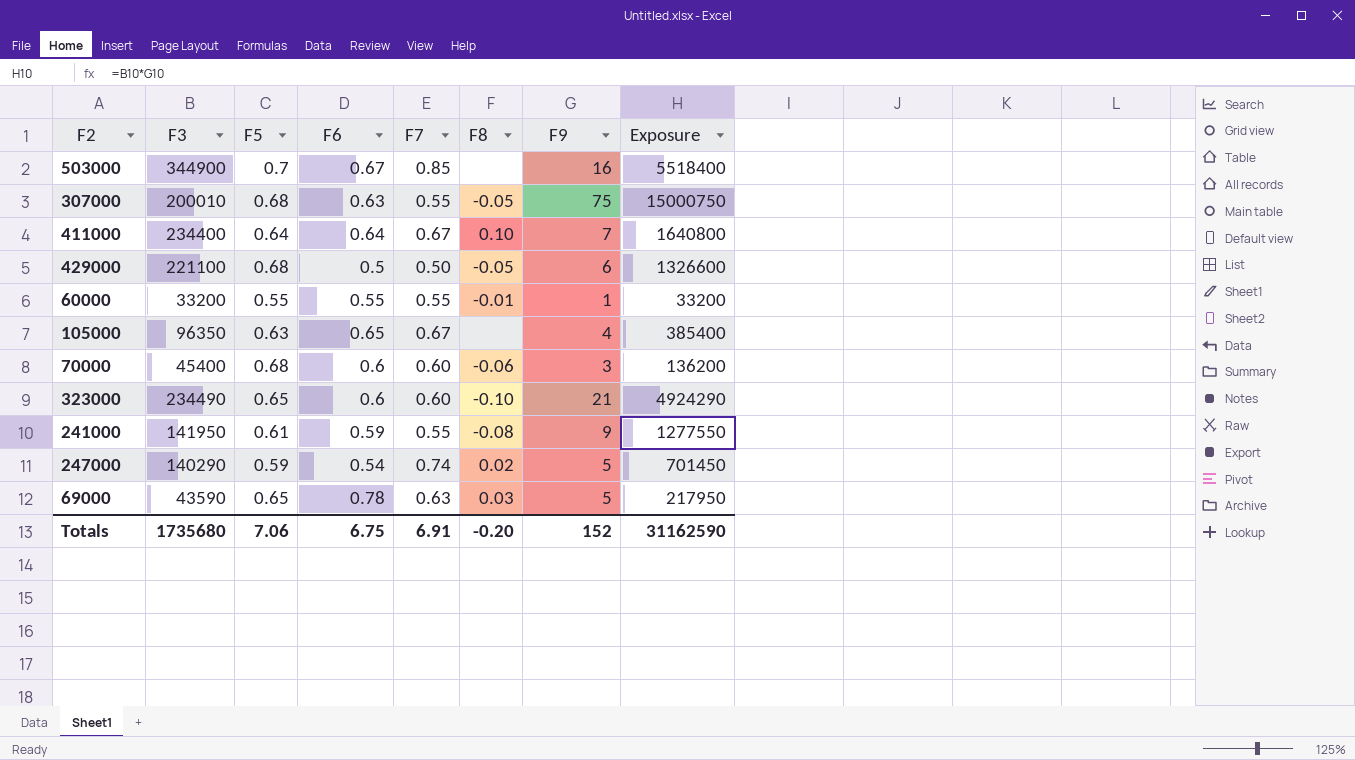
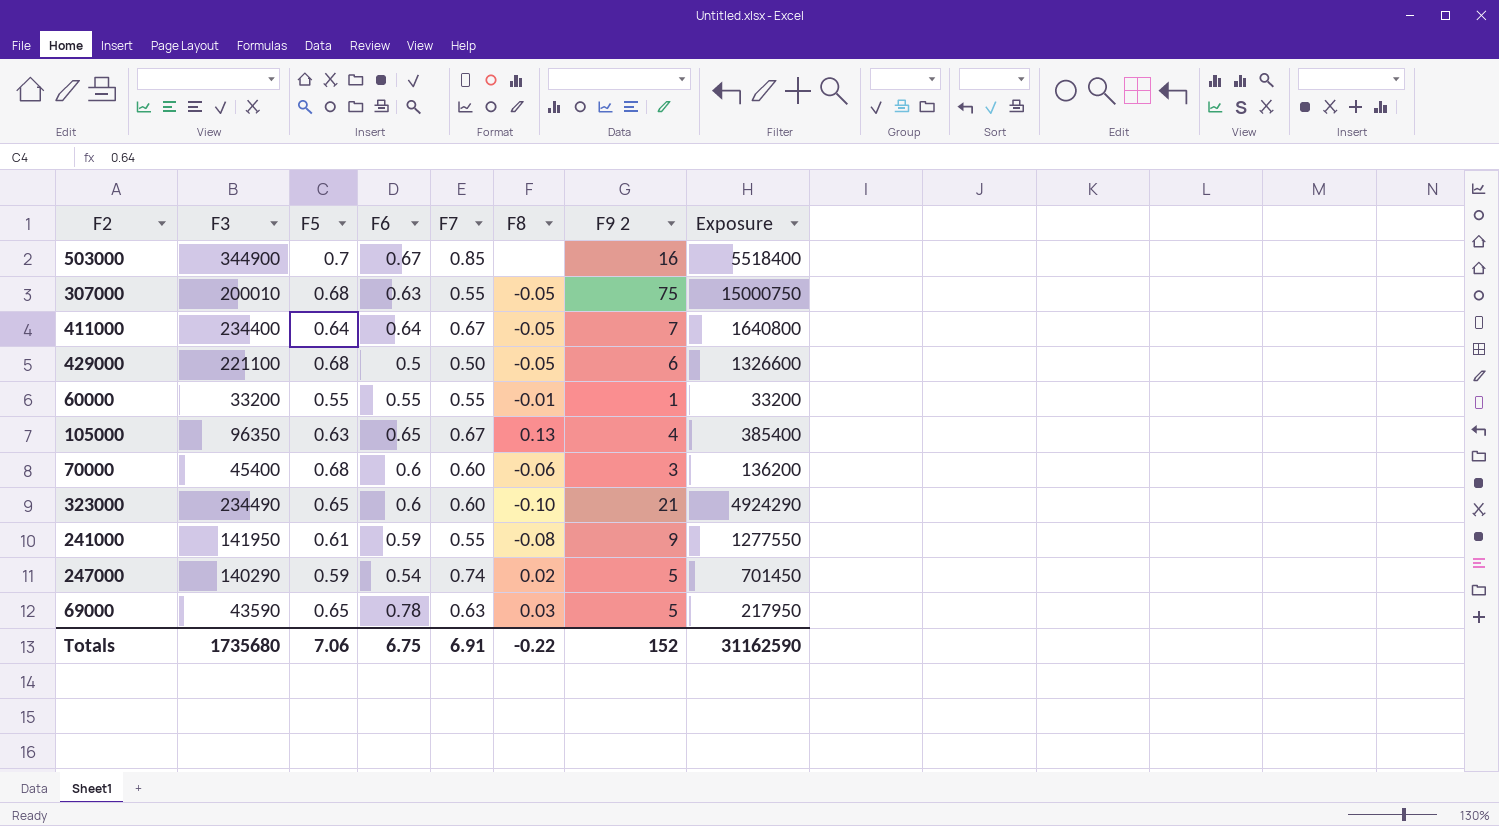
column name: F9 -> F9 2
411000 | F8: 0.10 -> -0.05
105000 | F8: none -> 0.13
Totals | F8: -0.20 -> -0.22

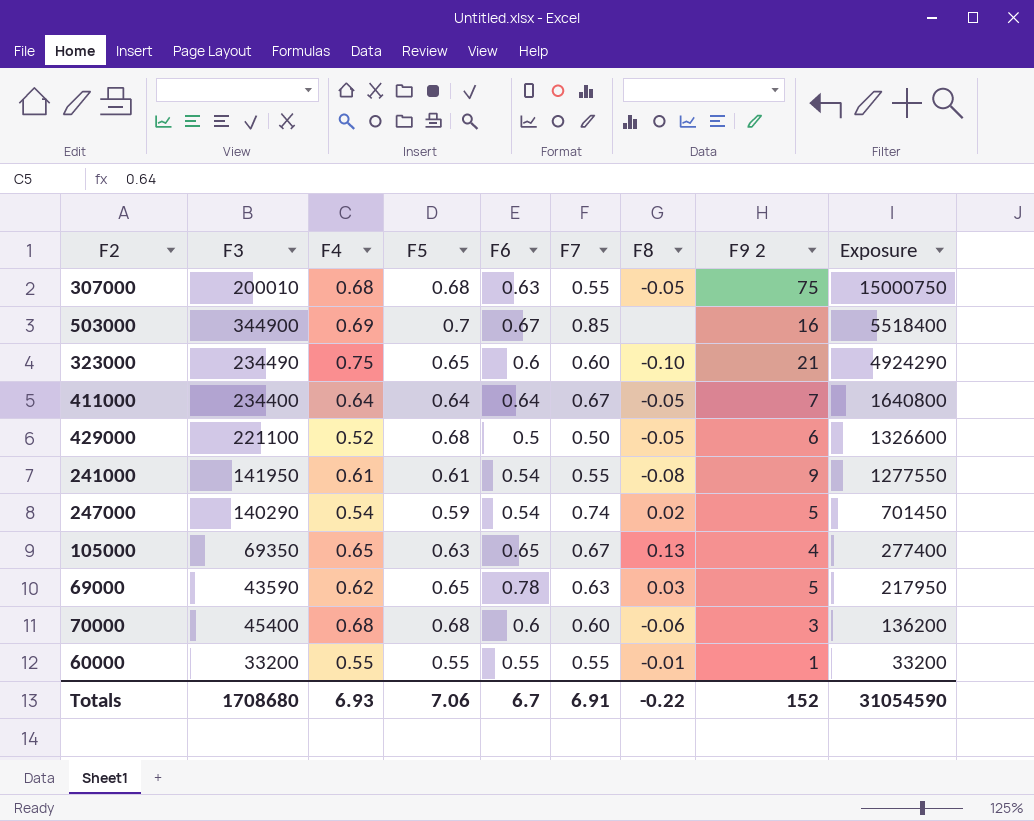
row order: none -> Exposure descending
column F4 | position: none -> 3
241000 | F6: 0.59 -> 0.54
105000 | F3: 96350 -> 69350
105000 | Exposure: 385400 -> 277400
Totals | F3: 1735680 -> 1708680
Totals | F6: 6.75 -> 6.7
Totals | Exposure: 31162590 -> 31054590

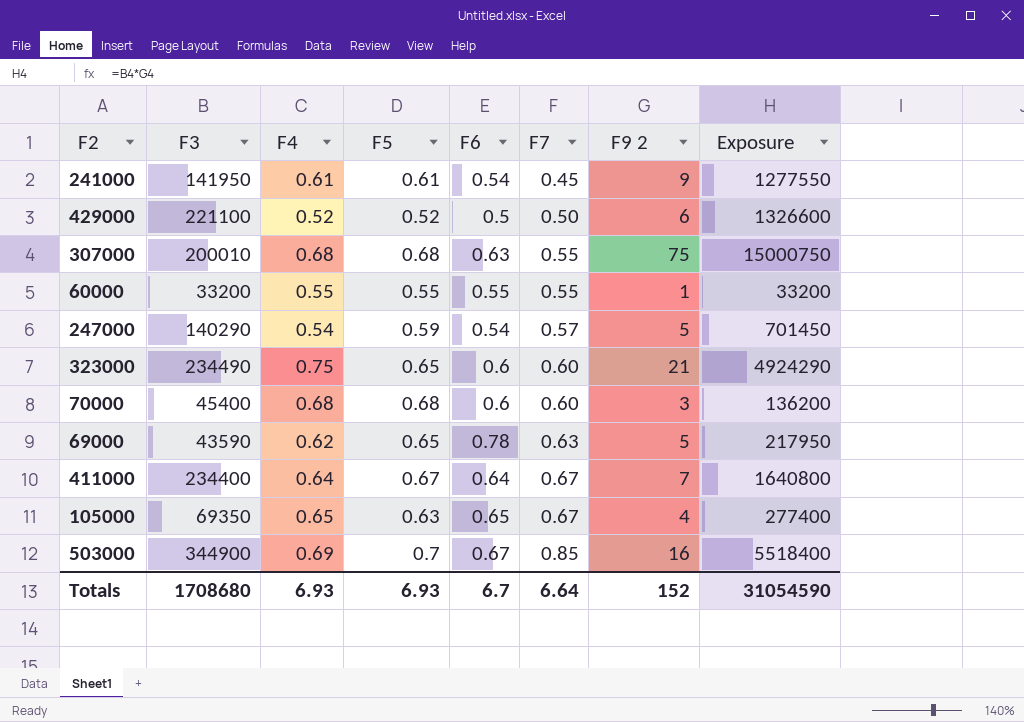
row order: Exposure descending -> F7 ascending
column F8 | position: 7 -> none
241000 | F7: 0.55 -> 0.45
429000 | F5: 0.68 -> 0.52
247000 | F7: 0.74 -> 0.57
411000 | F5: 0.64 -> 0.67
Totals | F5: 7.06 -> 6.93
Totals | F7: 6.91 -> 6.64

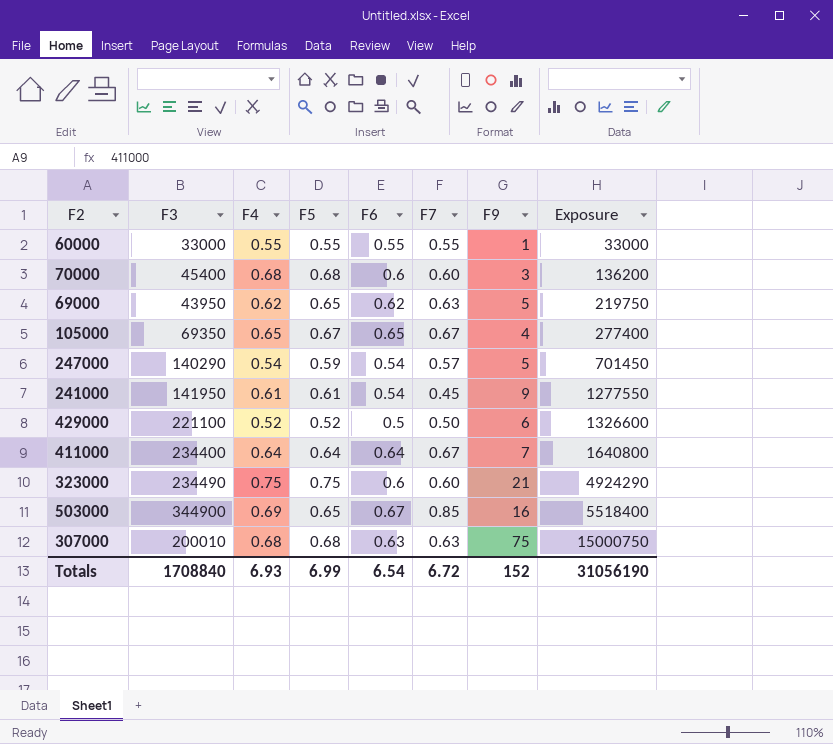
row order: F7 ascending -> Exposure ascending
column name: F9 2 -> F9
60000 | F3: 33200 -> 33000
60000 | Exposure: 33200 -> 33000
69000 | F3: 43590 -> 43950
69000 | F6: 0.78 -> 0.62
69000 | Exposure: 217950 -> 219750
105000 | F5: 0.63 -> 0.67
411000 | F5: 0.67 -> 0.64
323000 | F5: 0.65 -> 0.75
503000 | F5: 0.7 -> 0.65
307000 | F7: 0.55 -> 0.63
Totals | F3: 1708680 -> 1708840
Totals | F5: 6.93 -> 6.99
Totals | F6: 6.7 -> 6.54
Totals | F7: 6.64 -> 6.72
Totals | Exposure: 31054590 -> 31056190

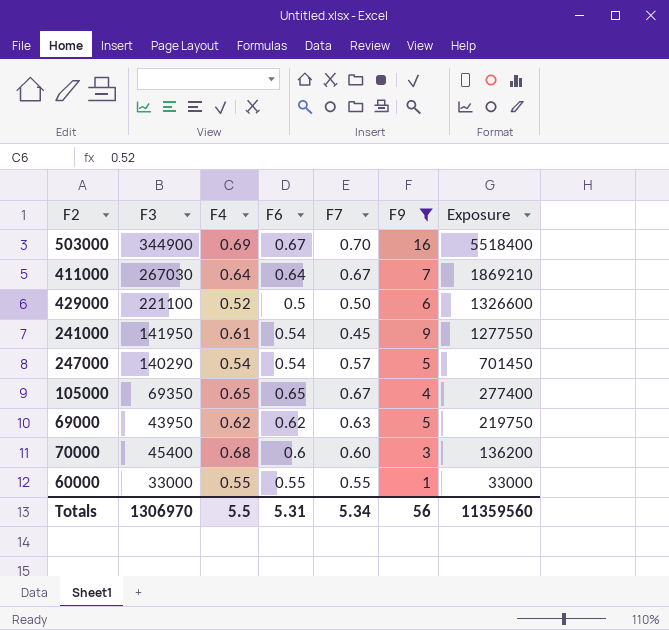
filter: none -> F9 <= 16
row order: Exposure ascending -> Exposure descending
column F5 | position: 4 -> none
503000 | F7: 0.85 -> 0.70
411000 | F3: 234400 -> 267030
411000 | Exposure: 1640800 -> 1869210
Totals | F3: 1708840 -> 1306970
Totals | F4: 6.93 -> 5.5
Totals | F6: 6.54 -> 5.31
Totals | F7: 6.72 -> 5.34
Totals | F9: 152 -> 56
Totals | Exposure: 31056190 -> 11359560

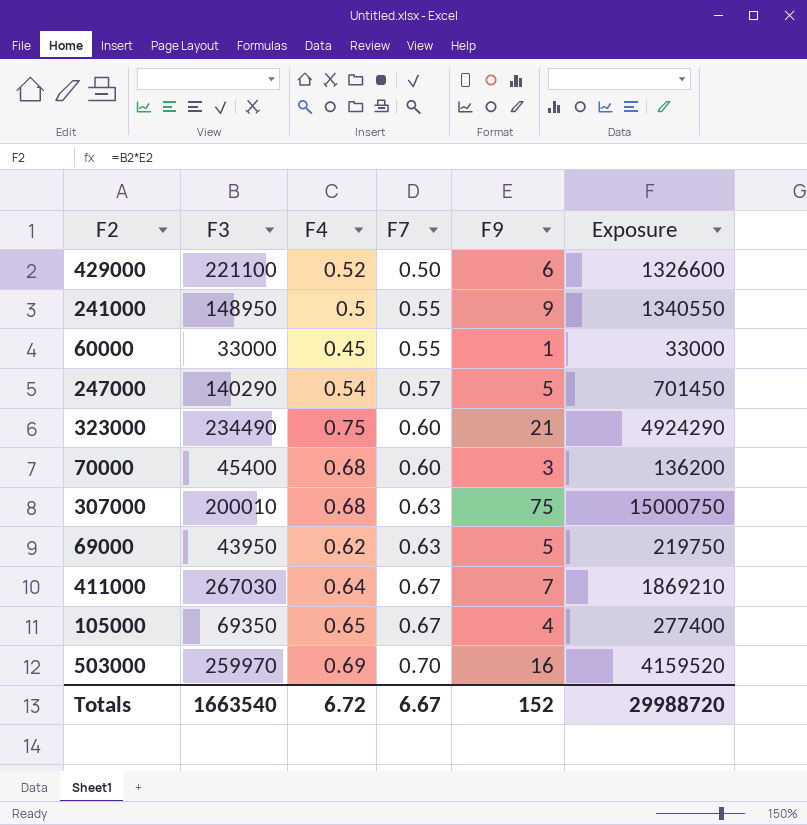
filter: F9 <= 16 -> none
row order: Exposure descending -> F7 ascending
column F6 | position: 4 -> none
241000 | F3: 141950 -> 148950
241000 | F4: 0.61 -> 0.5
241000 | F7: 0.45 -> 0.55
241000 | Exposure: 1277550 -> 1340550
60000 | F4: 0.55 -> 0.45
503000 | F3: 344900 -> 259970
503000 | Exposure: 5518400 -> 4159520
Totals | F3: 1306970 -> 1663540
Totals | F4: 5.5 -> 6.72
Totals | F7: 5.34 -> 6.67
Totals | F9: 56 -> 152
Totals | Exposure: 11359560 -> 29988720

